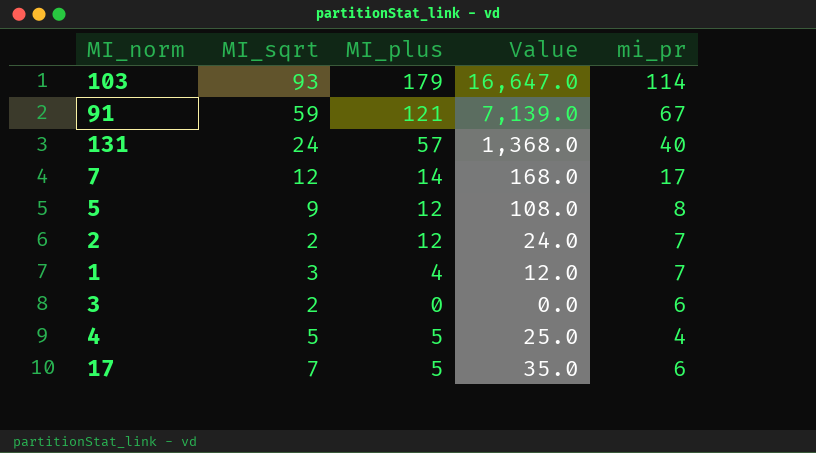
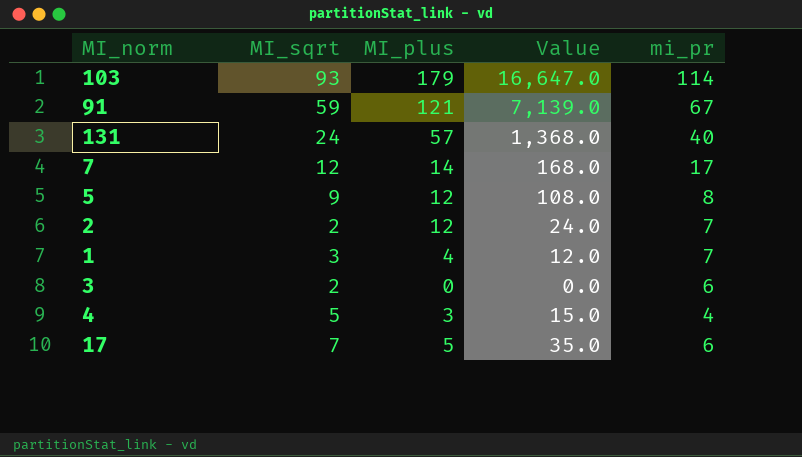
4 | MI_plus: 5 -> 3
4 | Value: 25.0 -> 15.0

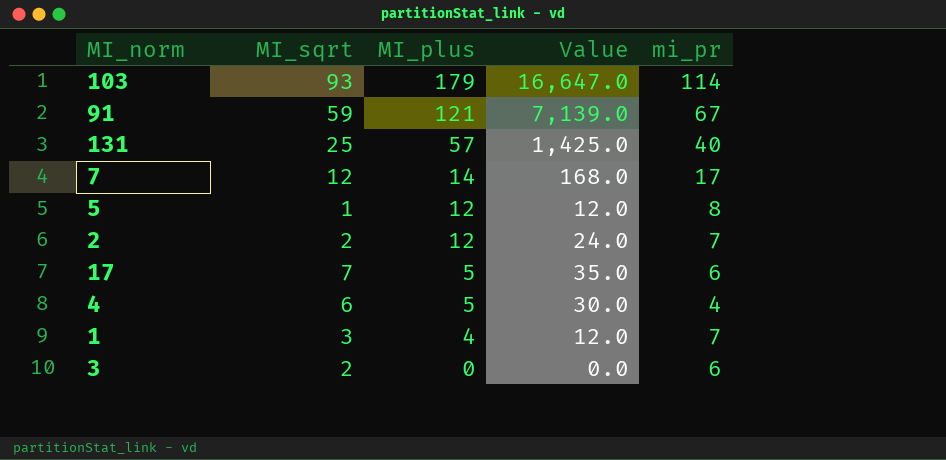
row order: none -> MI_plus descending
131 | MI_sqrt: 24 -> 25
131 | Value: 1,368.0 -> 1,425.0
5 | MI_sqrt: 9 -> 1
5 | Value: 108.0 -> 12.0
4 | MI_sqrt: 5 -> 6
4 | MI_plus: 3 -> 5
4 | Value: 15.0 -> 30.0

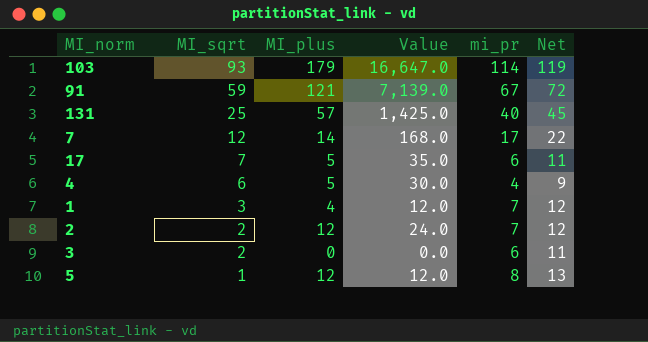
row order: MI_plus descending -> MI_sqrt descending
column Net | formula: none -> [mi_pr] + 5

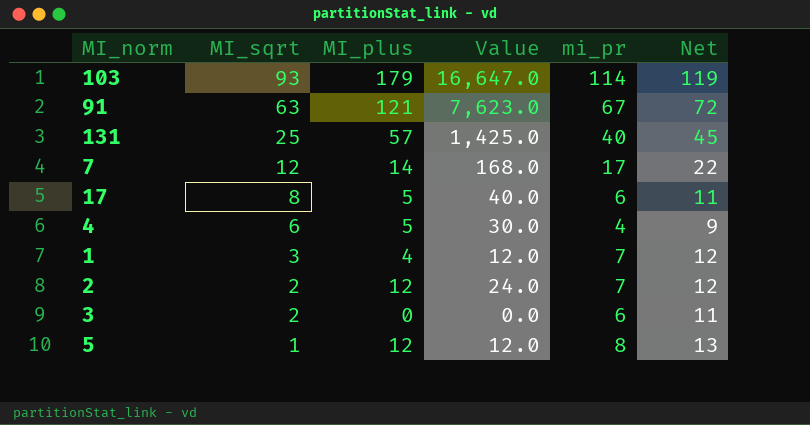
91 | MI_sqrt: 59 -> 63
91 | Value: 7,139.0 -> 7,623.0
17 | MI_sqrt: 7 -> 8
17 | Value: 35.0 -> 40.0

